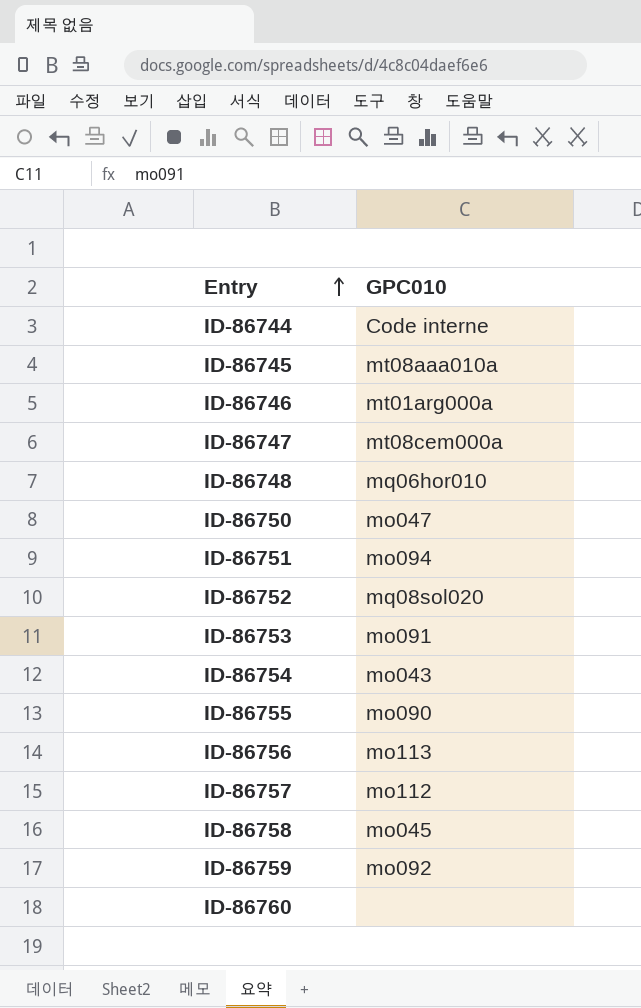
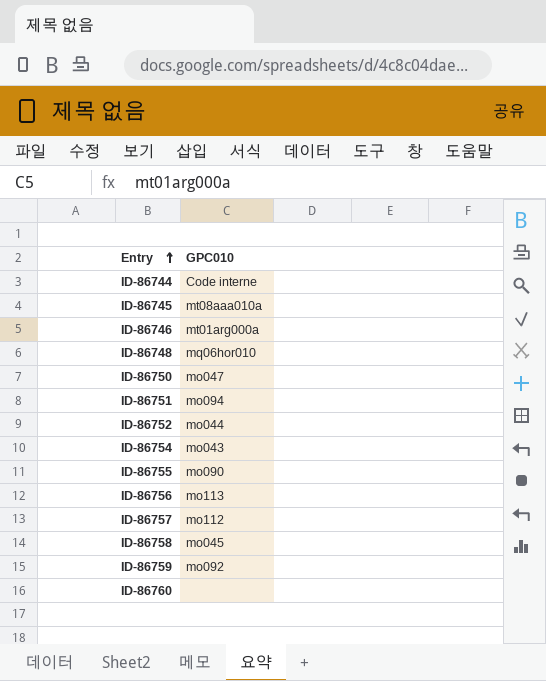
row ID-86747: mt08cem000a -> none
row ID-86753: mo091 -> none
ID-86752 | GPC010: mq08sol020 -> mo044

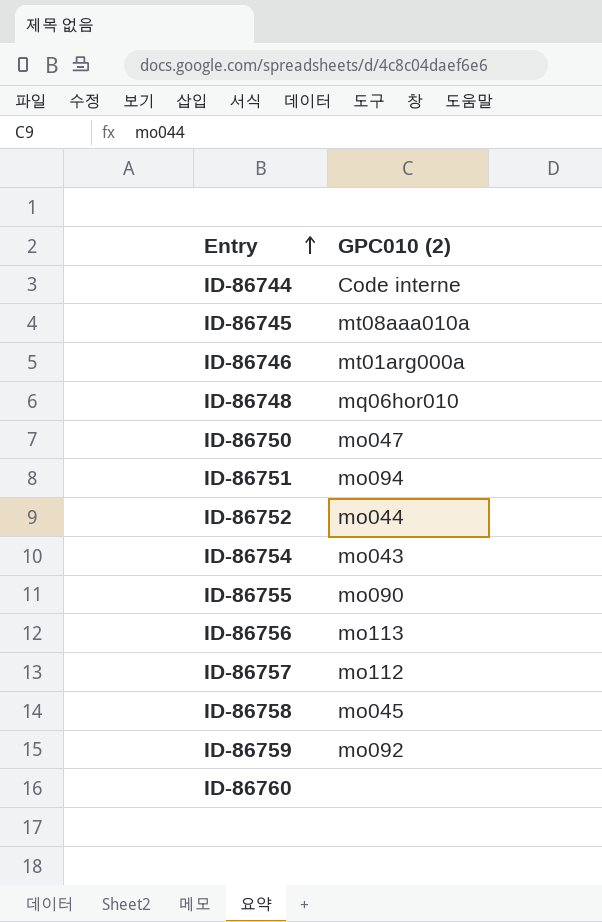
column name: GPC010 -> GPC010 (2)

